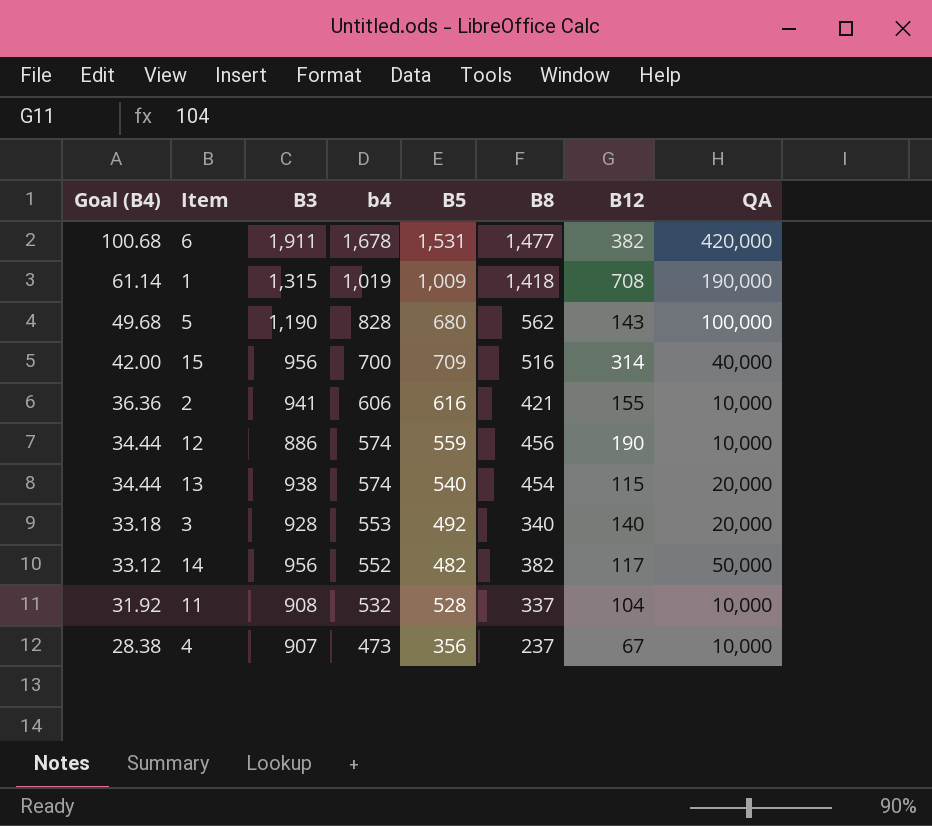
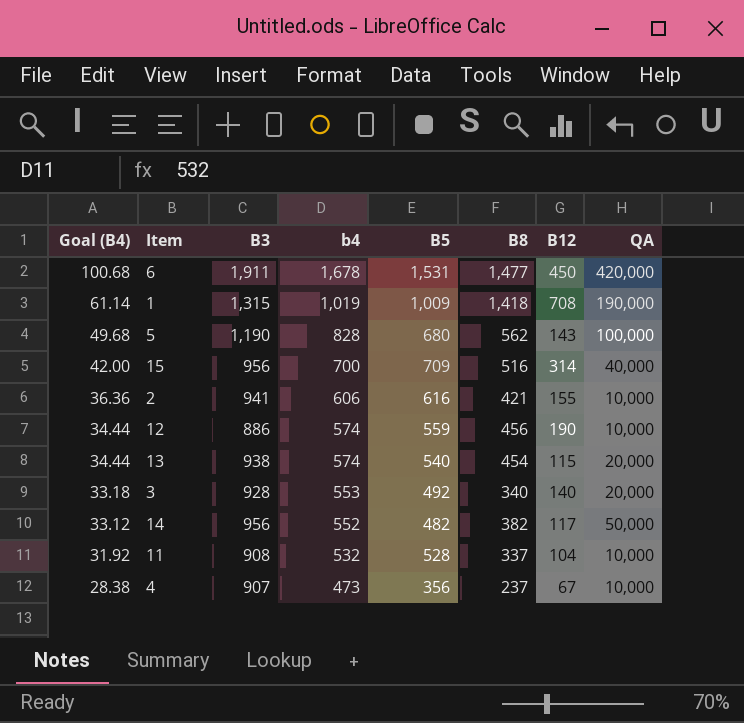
6 | B12: 382 -> 450

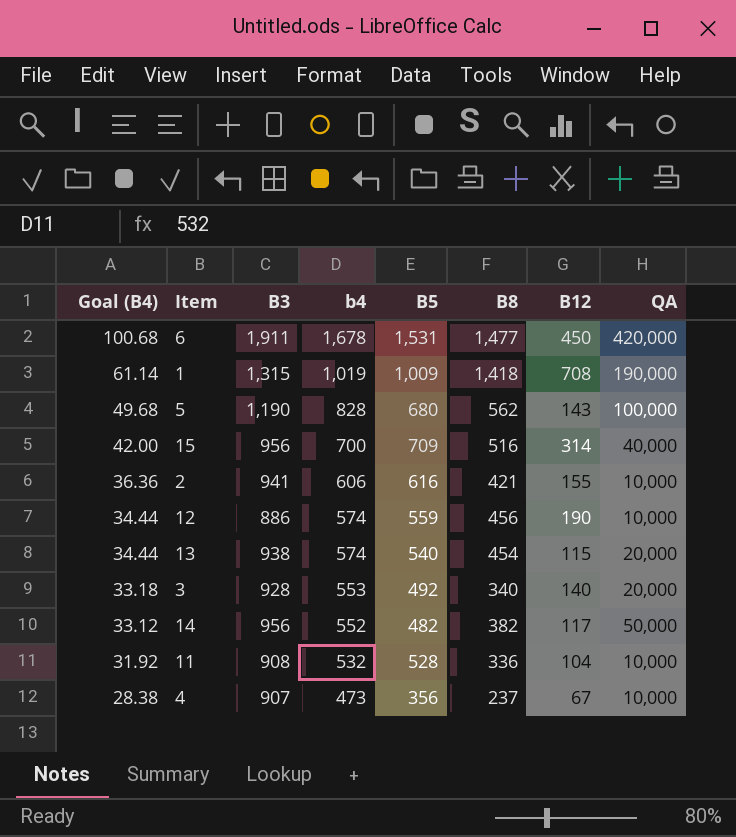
11 | B8: 337 -> 336

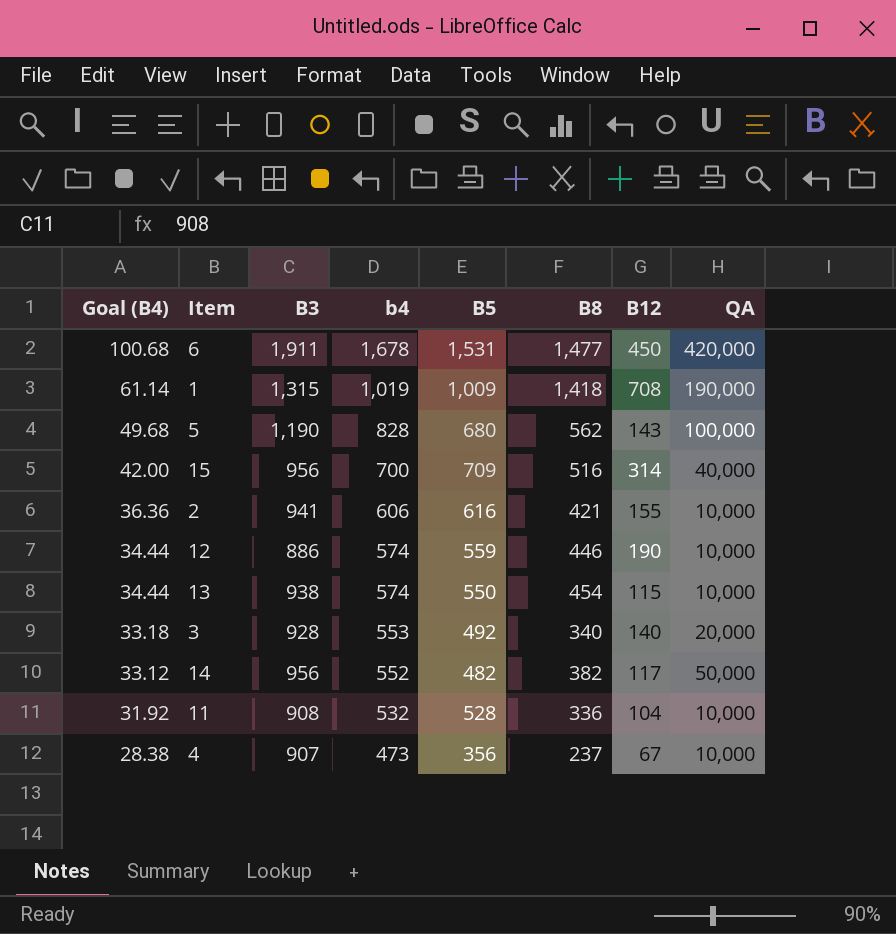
12 | B8: 456 -> 446
13 | B5: 540 -> 550
13 | QA: 20,000 -> 10,000

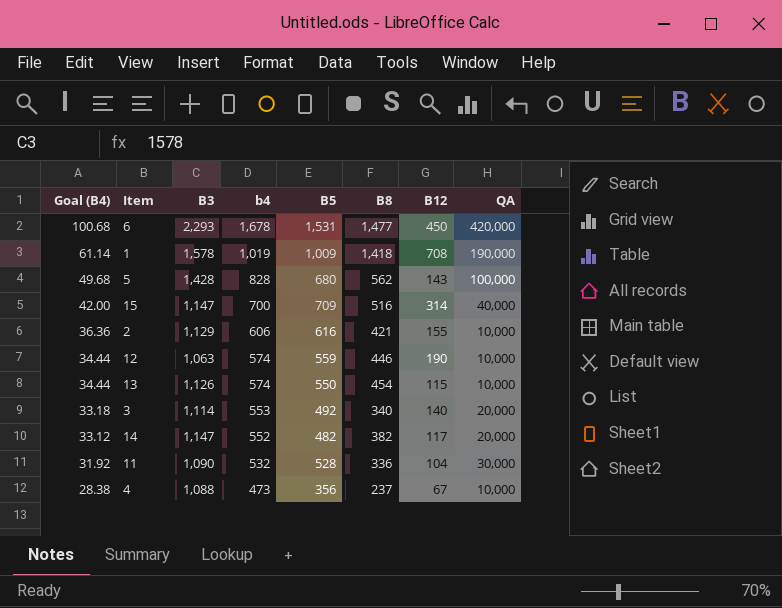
6 | B3: 1,911 -> 2,293
1 | B3: 1,315 -> 1,578
5 | B3: 1,190 -> 1,428
15 | B3: 956 -> 1,147
2 | B3: 941 -> 1,129
12 | B3: 886 -> 1,063
13 | B3: 938 -> 1,126
3 | B3: 928 -> 1,114
14 | B3: 956 -> 1,147
14 | QA: 50,000 -> 20,000
11 | B3: 908 -> 1,090
11 | QA: 10,000 -> 30,000
4 | B3: 907 -> 1,088

